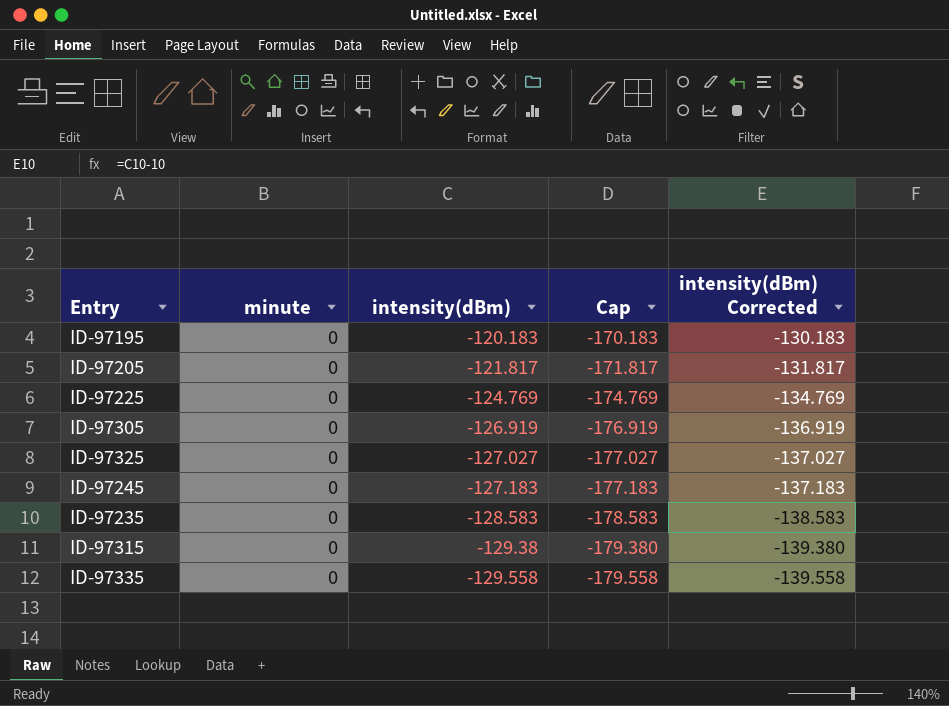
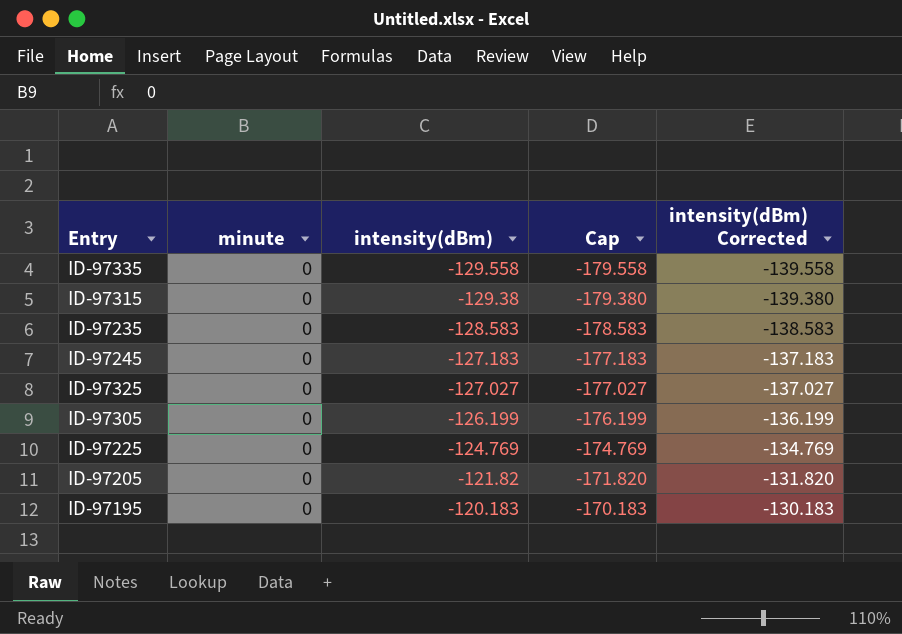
row order: intensity(dBm) descending -> intensity(dBm) ascending
ID-97305 | intensity(dBm): -126.919 -> -126.199
ID-97305 | Cap: -176.919 -> -176.199
ID-97305 | intensity(dBm) Corrected: -136.919 -> -136.199
ID-97205 | intensity(dBm): -121.817 -> -121.82
ID-97205 | Cap: -171.817 -> -171.820
ID-97205 | intensity(dBm) Corrected: -131.817 -> -131.820

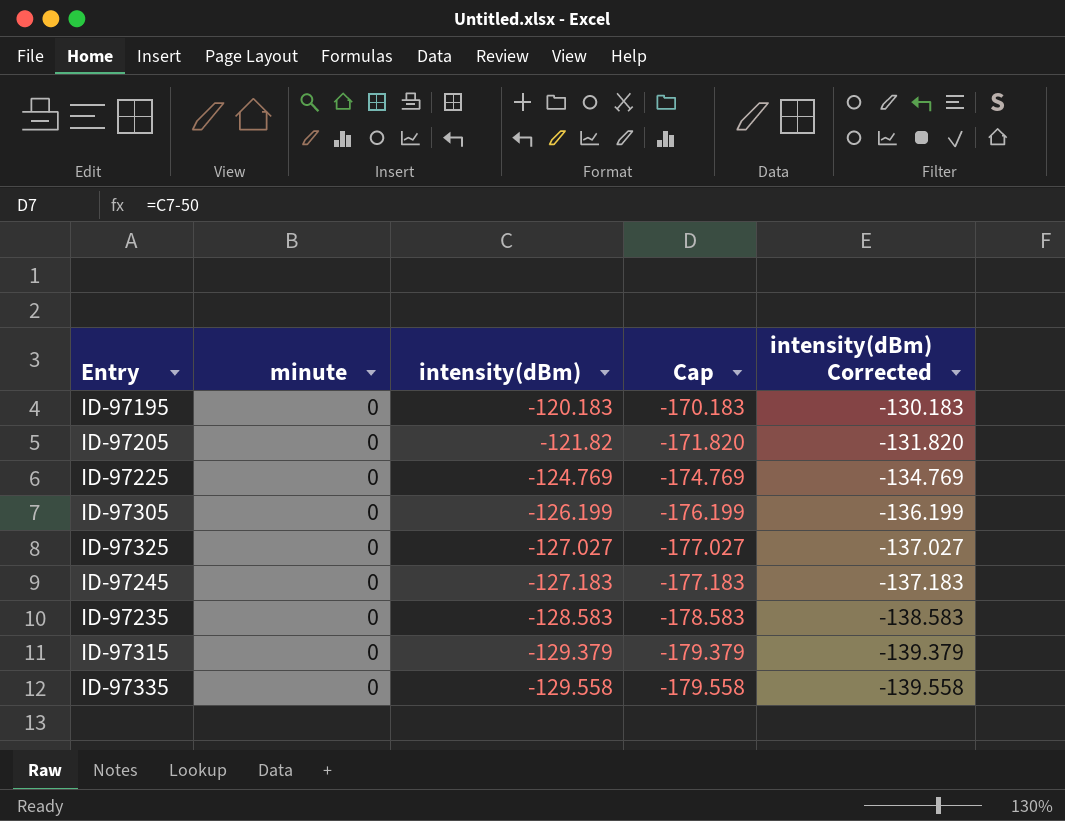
row order: intensity(dBm) ascending -> intensity(dBm) descending
ID-97315 | intensity(dBm): -129.38 -> -129.379
ID-97315 | Cap: -179.380 -> -179.379
ID-97315 | intensity(dBm) Corrected: -139.380 -> -139.379

